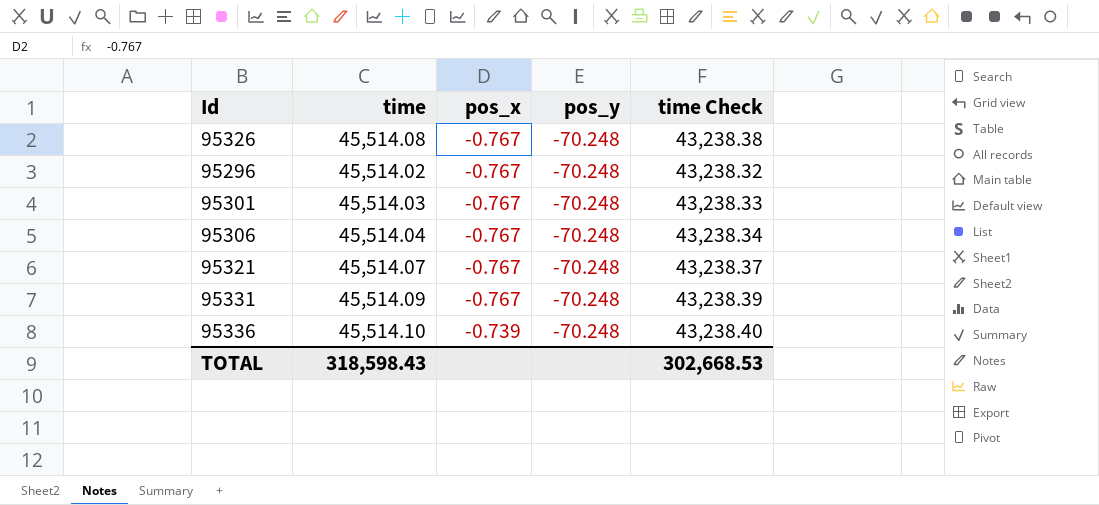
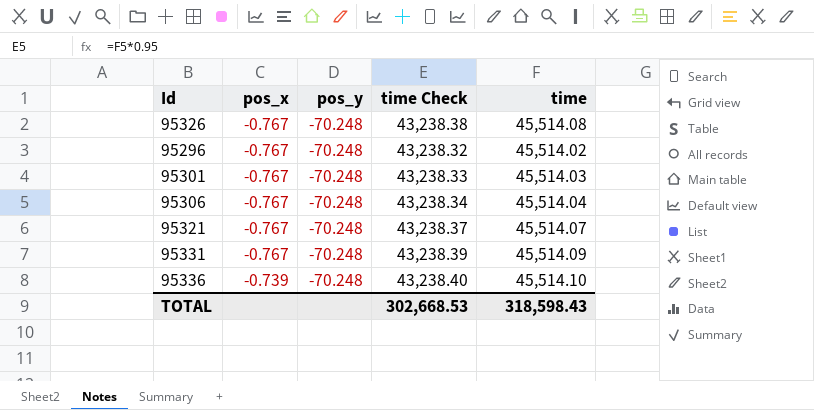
column time | position: 2 -> 5

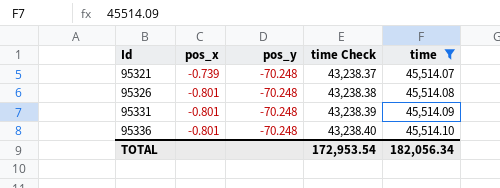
filter: none -> time >= 45,514.07
row order: pos_x ascending -> Id ascending
95321 | pos_x: -0.767 -> -0.739
95326 | pos_x: -0.767 -> -0.801
95331 | pos_x: -0.767 -> -0.801
95336 | pos_x: -0.739 -> -0.801
TOTAL | time Check: 302,668.53 -> 172,953.54
TOTAL | time: 318,598.43 -> 182,056.34

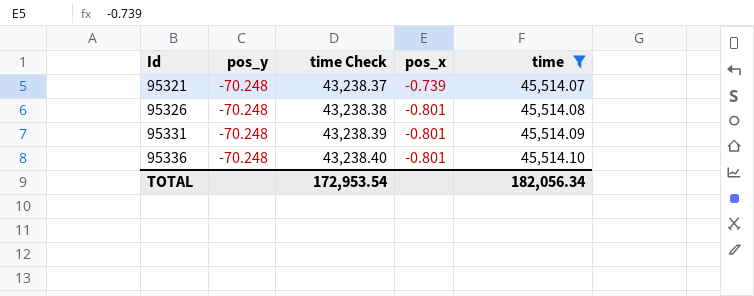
column pos_x | position: 2 -> 4

